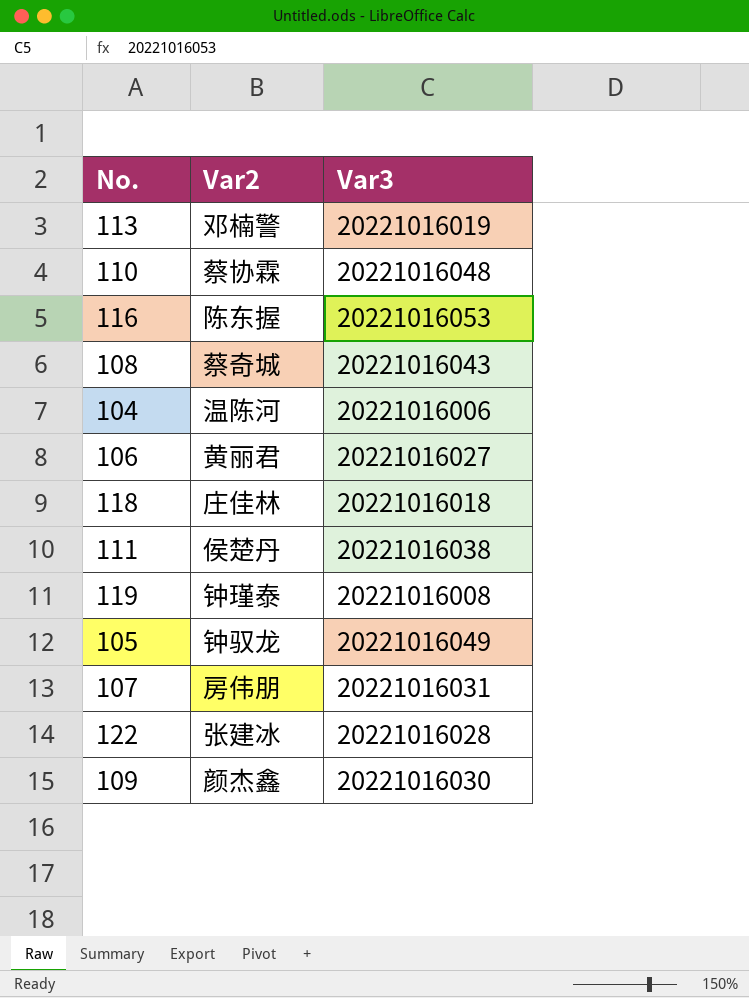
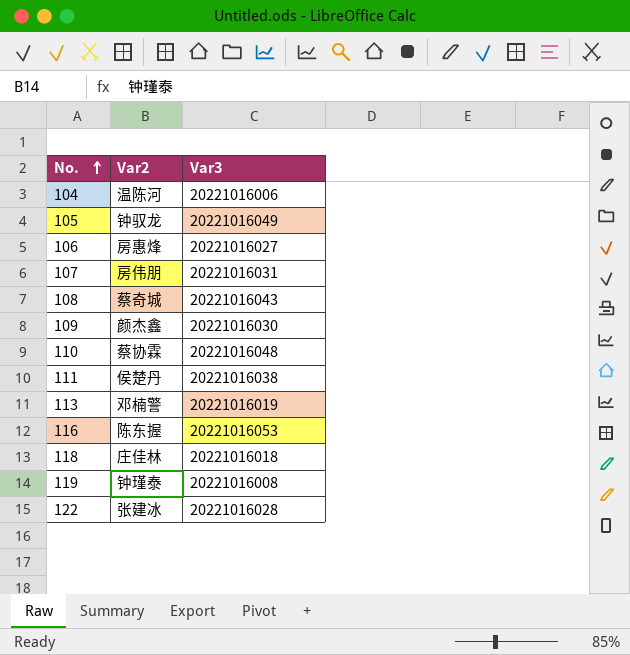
row order: none -> No. ascending
106 | Var2: 黄丽君 -> 房惠烽

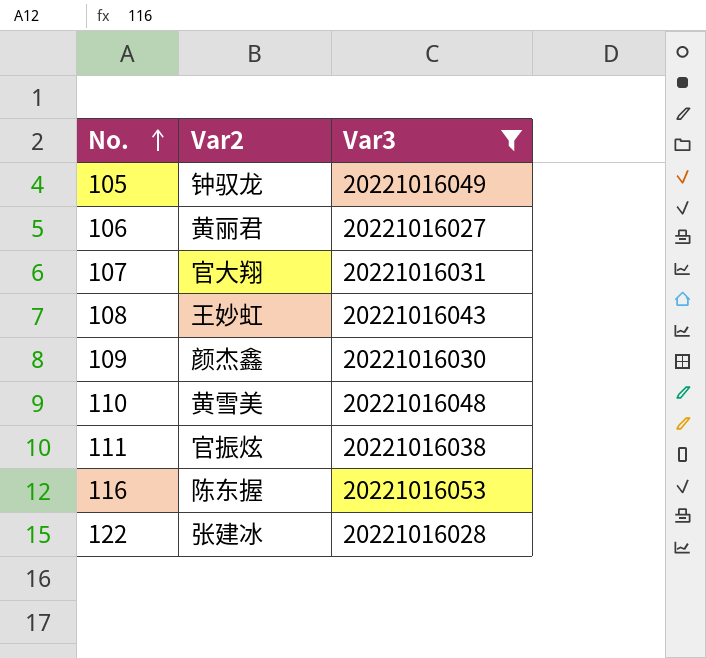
filter: none -> Var3 >= 20221016027
106 | Var2: 房惠烽 -> 黄丽君
107 | Var2: 房伟朋 -> 官大翔
108 | Var2: 蔡奇城 -> 王妙虹
110 | Var2: 蔡协霖 -> 黄雪美
111 | Var2: 侯楚丹 -> 官振炫

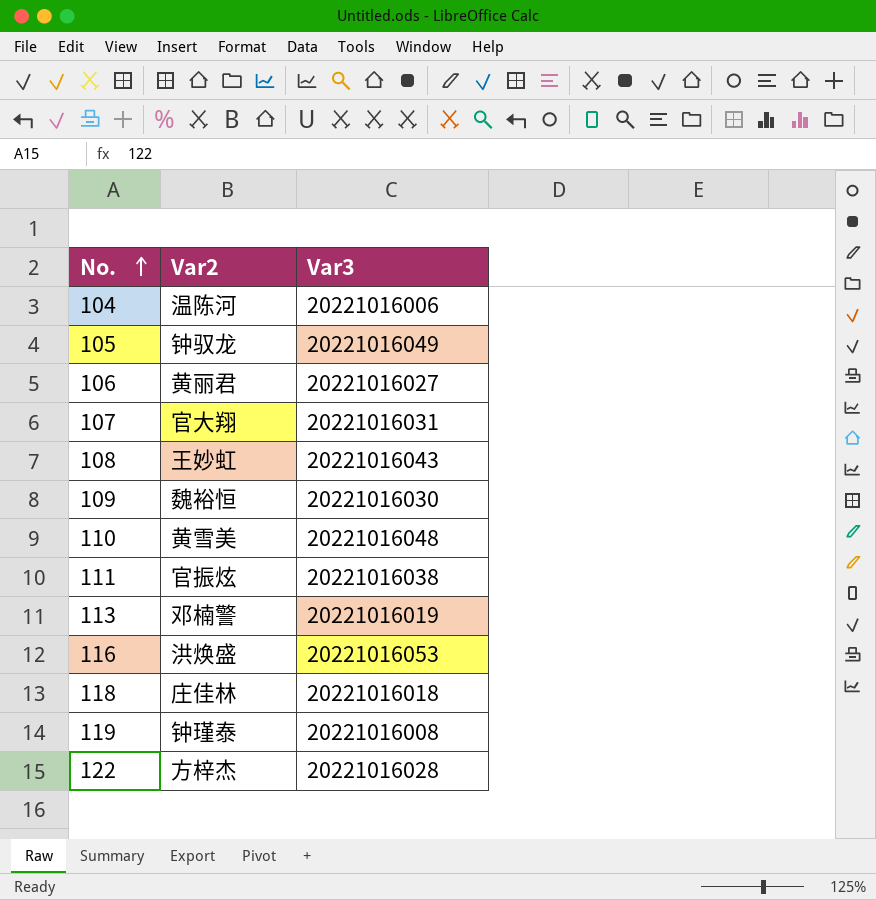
filter: Var3 >= 20221016027 -> none
109 | Var2: 颜杰鑫 -> 魏裕恒
116 | Var2: 陈东握 -> 洪焕盛
122 | Var2: 张建冰 -> 方梓杰

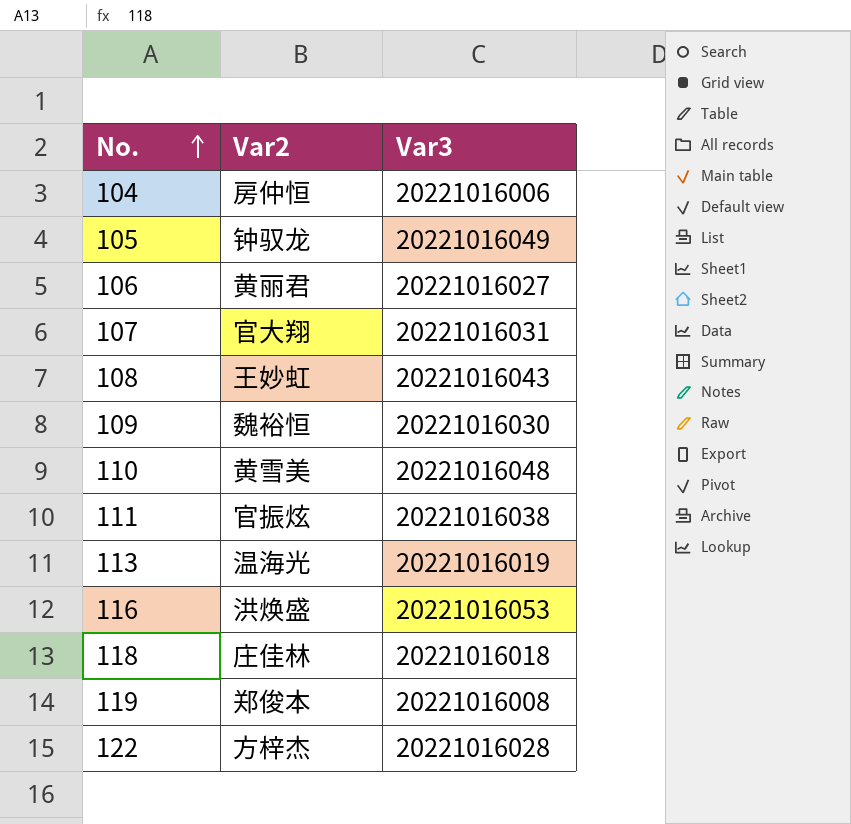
104 | Var2: 温陈河 -> 房仲恒
113 | Var2: 邓楠警 -> 温海光
119 | Var2: 钟瑾泰 -> 郑俊本

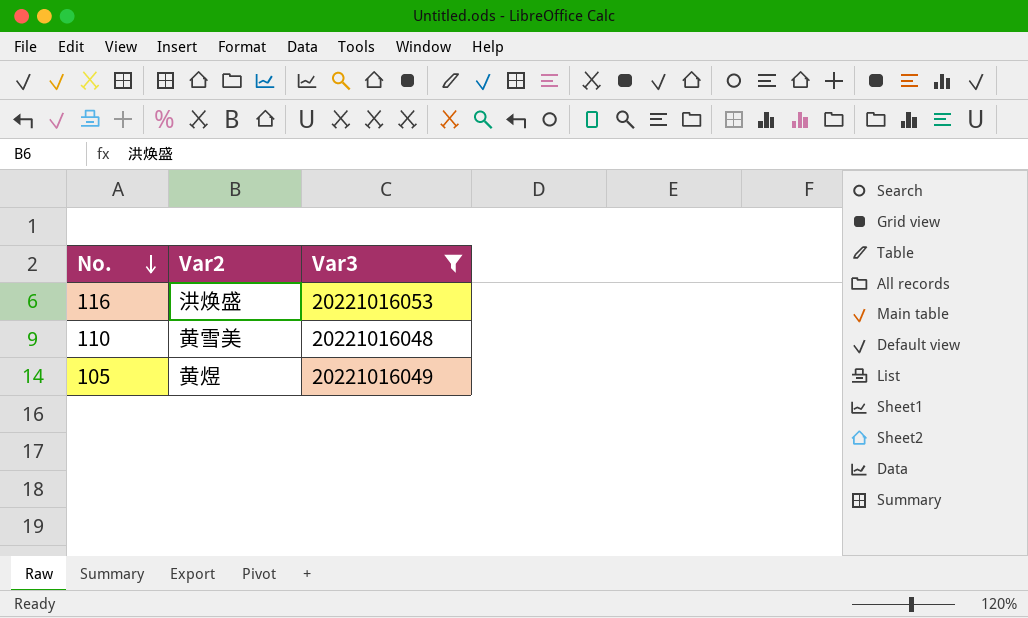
filter: none -> Var3 >= 20221016048
row order: No. ascending -> No. descending
105 | Var2: 钟驭龙 -> 黄煜

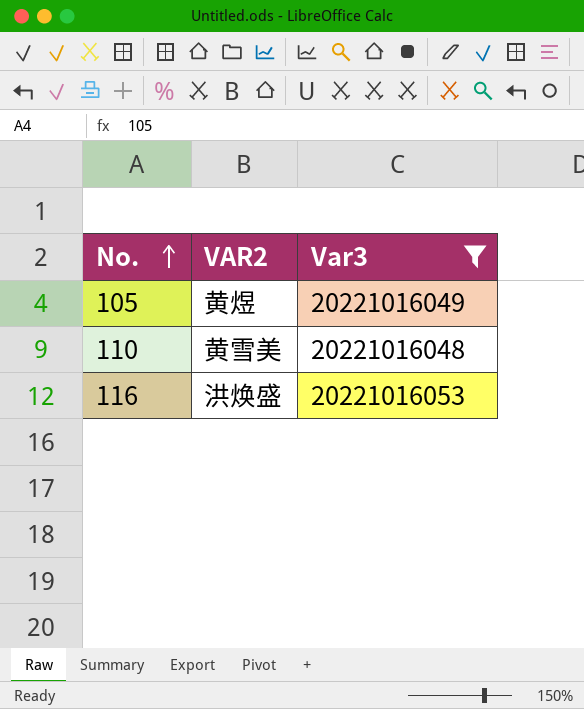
row order: No. descending -> No. ascending
column name: Var2 -> VAR2

